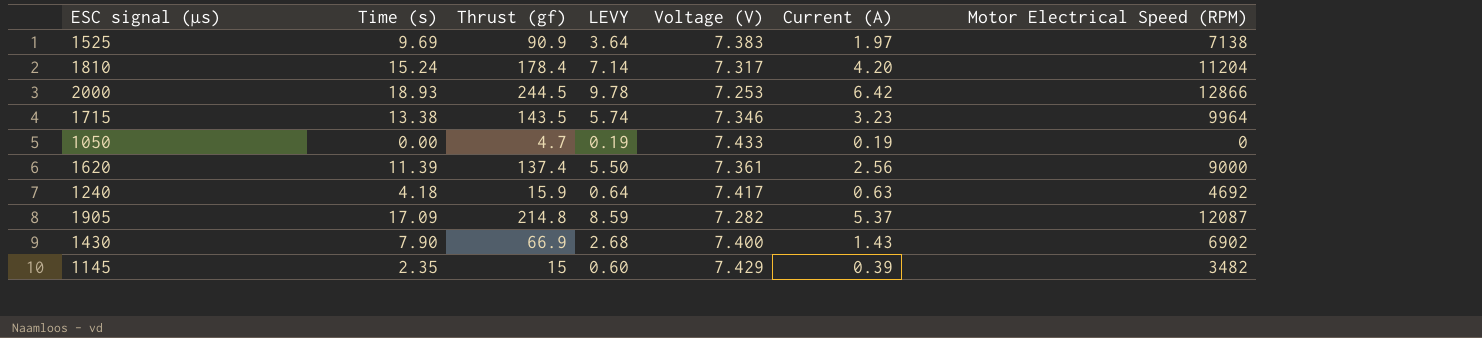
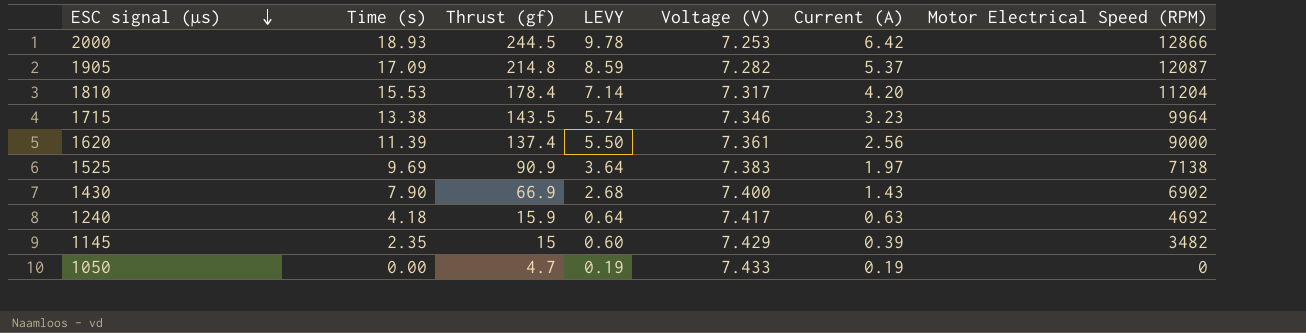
row order: none -> ESC signal (µs) descending
1810 | Time (s): 15.24 -> 15.53

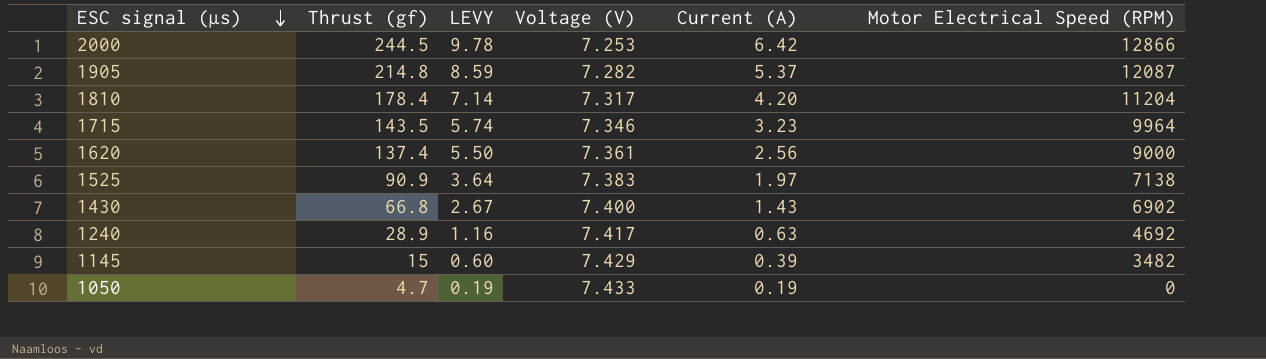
column Time (s) | position: 2 -> none
1430 | Thrust (gf): 66.9 -> 66.8
1430 | LEVY: 2.68 -> 2.67
1240 | Thrust (gf): 15.9 -> 28.9
1240 | LEVY: 0.64 -> 1.16

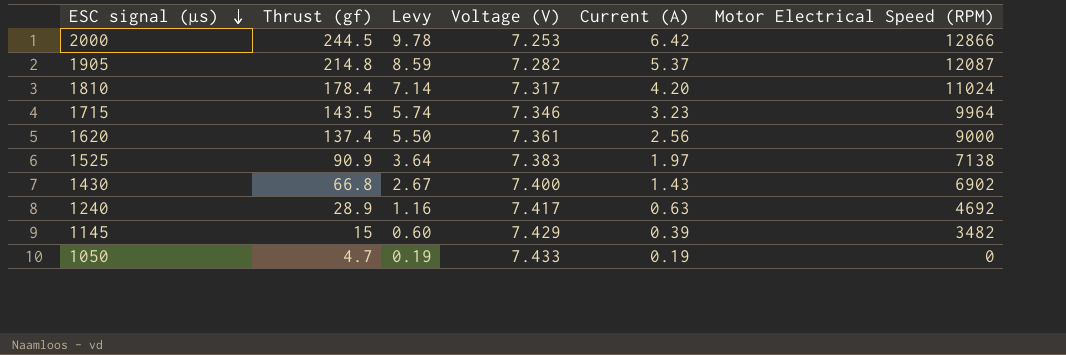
column name: LEVY -> Levy
1810 | Motor Electrical Speed (RPM): 11204 -> 11024

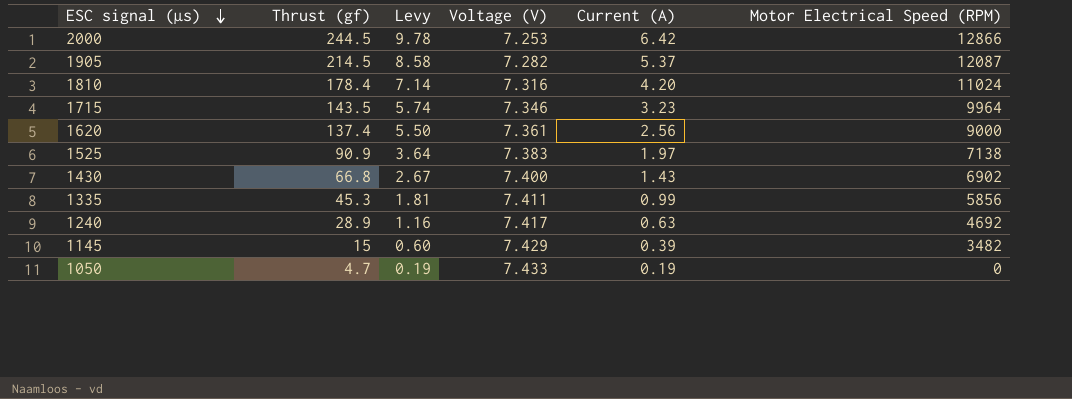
1905 | Thrust (gf): 214.8 -> 214.5
1905 | Levy: 8.59 -> 8.58
1810 | Voltage (V): 7.317 -> 7.316
row 1335: none -> 45.3 | 1.81 | 7.411 | 0.99 | 5856

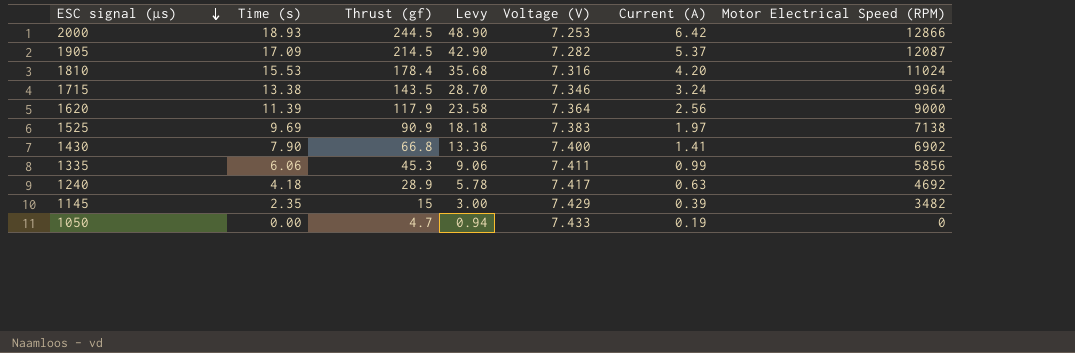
column Time (s) | position: none -> 2
column Levy | formula: [Thrust (gf)] * 0.04 -> [Thrust (gf)] * 0.2
1715 | Current (A): 3.23 -> 3.24
1620 | Thrust (gf): 137.4 -> 117.9
1620 | Voltage (V): 7.361 -> 7.364
1430 | Current (A): 1.43 -> 1.41

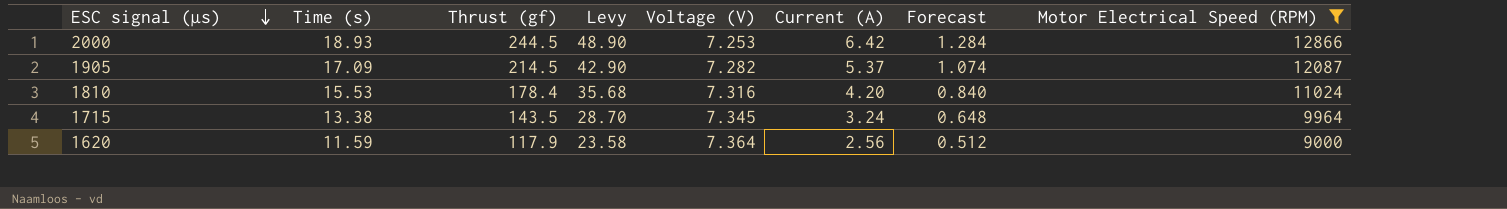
filter: none -> Motor Electrical Speed (RPM) >= 9000
column Forecast | formula: none -> [Current (A)] * 0.2
1715 | Voltage (V): 7.346 -> 7.345
1620 | Time (s): 11.39 -> 11.59

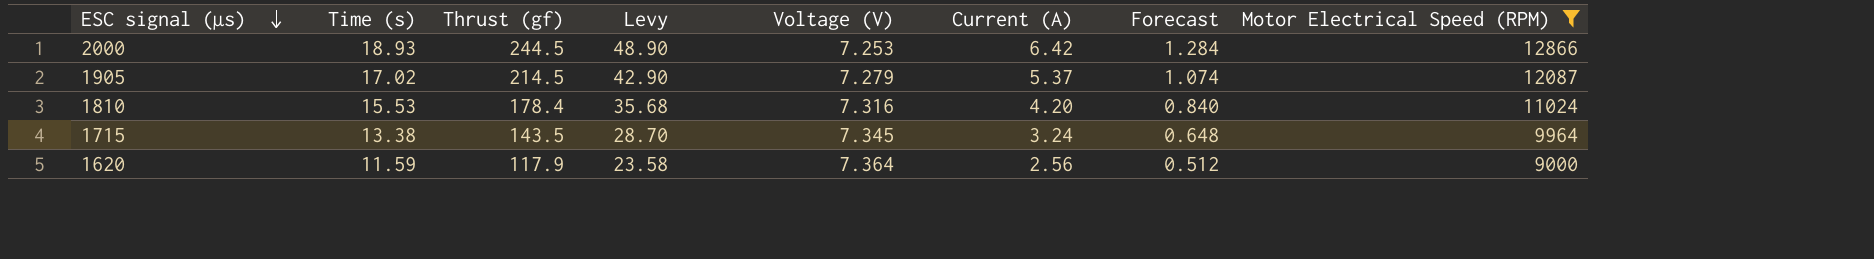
1905 | Time (s): 17.09 -> 17.02
1905 | Voltage (V): 7.282 -> 7.279

